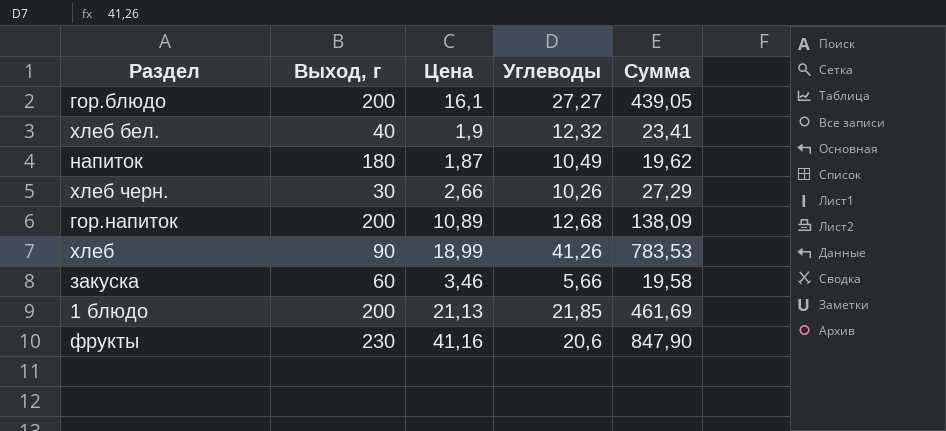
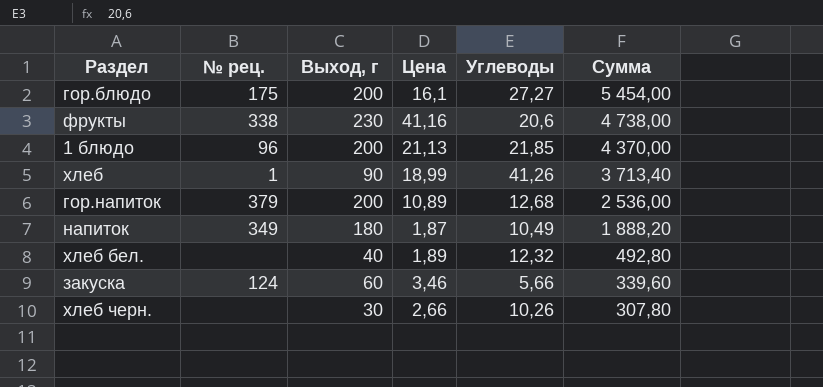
row order: none -> Сумма descending
column № рец. | position: none -> 2
column Сумма | formula: [Цена] * [Углеводы] -> [Выход, г] * [Углеводы]
хлеб бел. | Цена: 1,9 -> 1,89

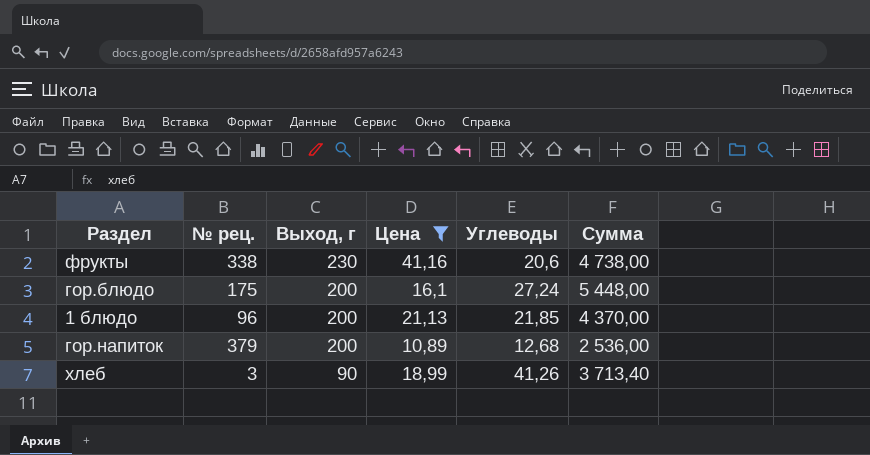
filter: none -> Цена >= 10,89
row order: Сумма descending -> Выход, г descending
гор.блюдо | Углеводы: 27,27 -> 27,24
гор.блюдо | Сумма: 5 454,00 -> 5 448,00
хлеб | № рец.: 1 -> 3

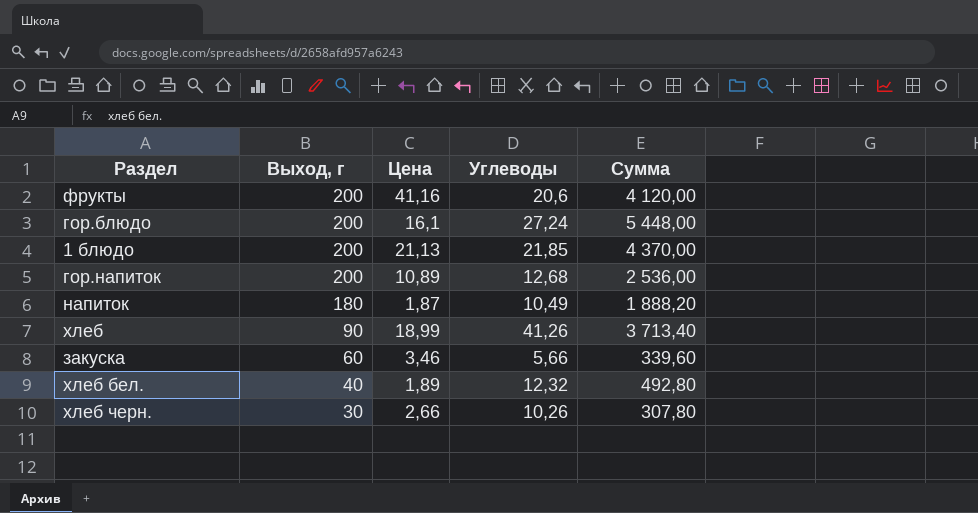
filter: Цена >= 10,89 -> none
column № рец. | position: 2 -> none
фрукты | Выход, г: 230 -> 200
фрукты | Сумма: 4 738,00 -> 4 120,00

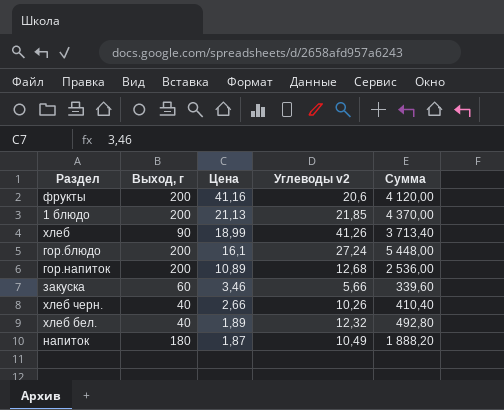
row order: Выход, г descending -> Цена descending
column name: Углеводы -> Углеводы v2
хлеб черн. | Выход, г: 30 -> 40
хлеб черн. | Сумма: 307,80 -> 410,40

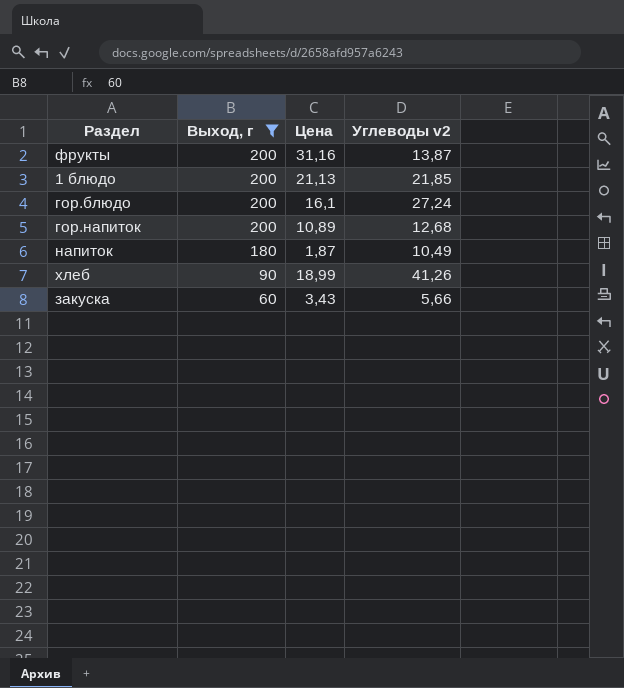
filter: none -> Выход, г != 40
row order: Цена descending -> Выход, г descending
column Сумма | formula: [Выход, г] * [Углеводы v2] -> none
фрукты | Цена: 41,16 -> 31,16
фрукты | Углеводы v2: 20,6 -> 13,87
закуска | Цена: 3,46 -> 3,43

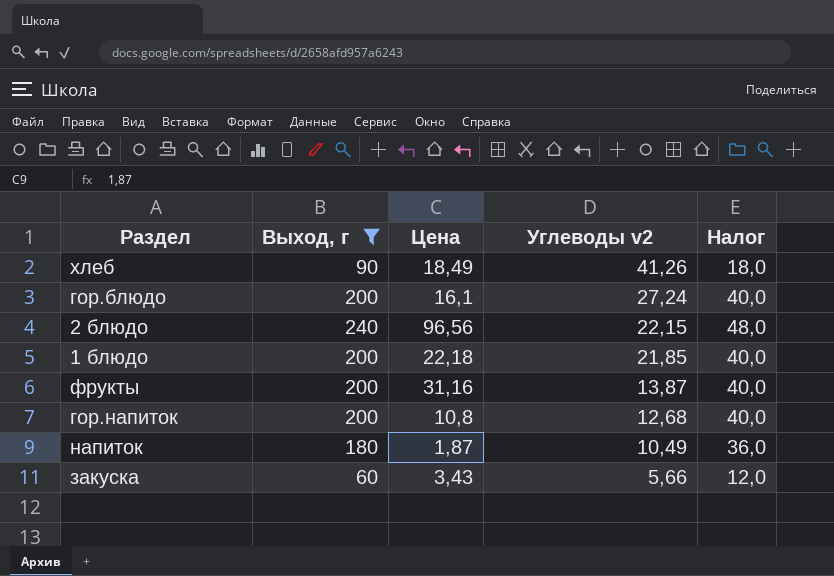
row order: Выход, г descending -> Углеводы v2 descending
column Налог | formula: none -> [Выход, г] * 0,2
хлеб | Цена: 18,99 -> 18,49
row 2 блюдо: none -> 240 | 96,56 | 22,15 | 48,0
1 блюдо | Цена: 21,13 -> 22,18
гор.напиток | Цена: 10,89 -> 10,8

